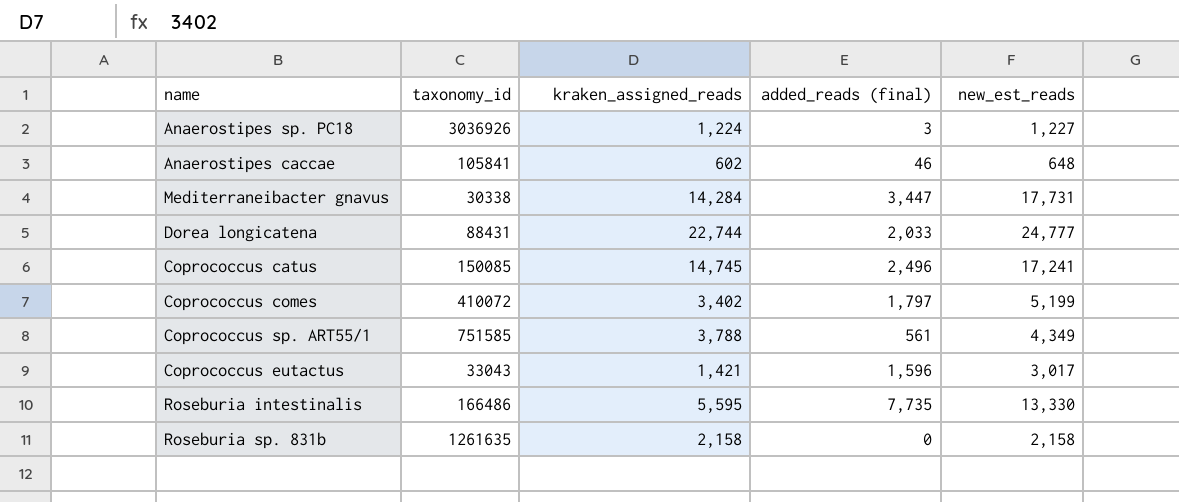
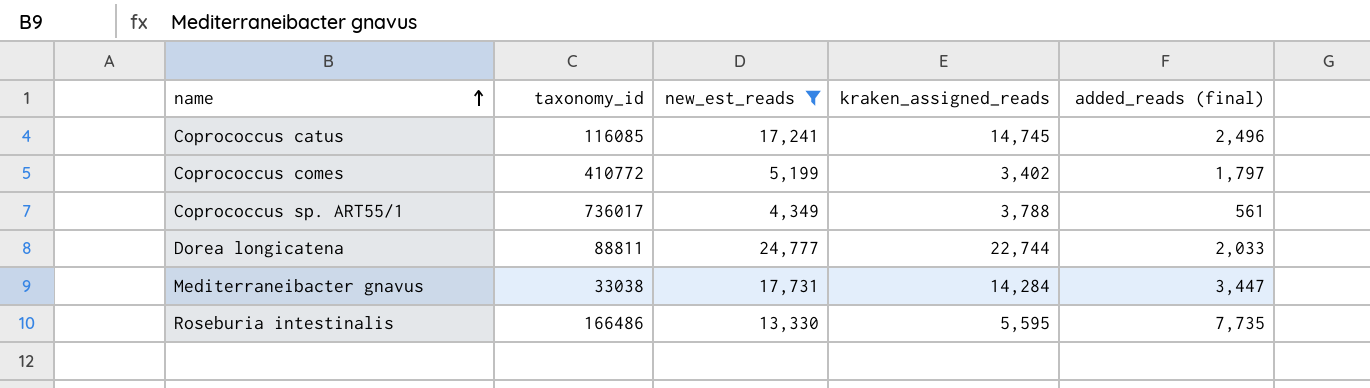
filter: none -> new_est_reads >= 4,349
row order: none -> name ascending
column new_est_reads | position: 5 -> 3
Coprococcus catus | taxonomy_id: 150085 -> 116085
Coprococcus comes | taxonomy_id: 410072 -> 410772
Coprococcus sp. ART55/1 | taxonomy_id: 751585 -> 736017
Dorea longicatena | taxonomy_id: 88431 -> 88811
Mediterraneibacter gnavus | taxonomy_id: 30338 -> 33038

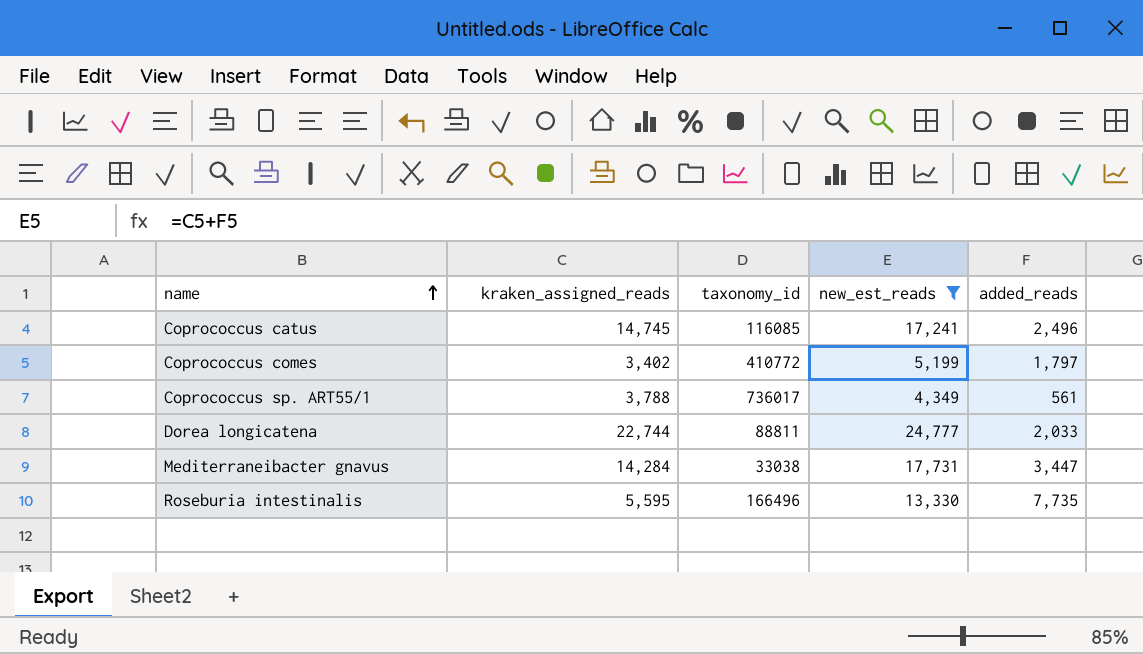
column kraken_assigned_reads | position: 4 -> 2
column name: added_reads (final) -> added_reads
Roseburia intestinalis | taxonomy_id: 166486 -> 166496

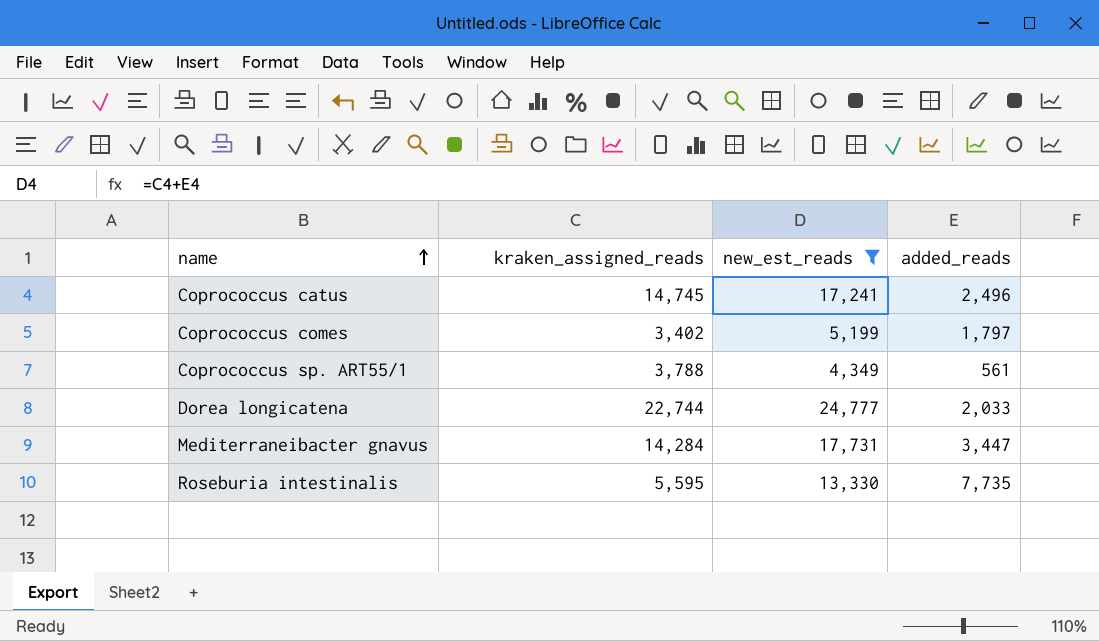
column taxonomy_id | position: 3 -> none

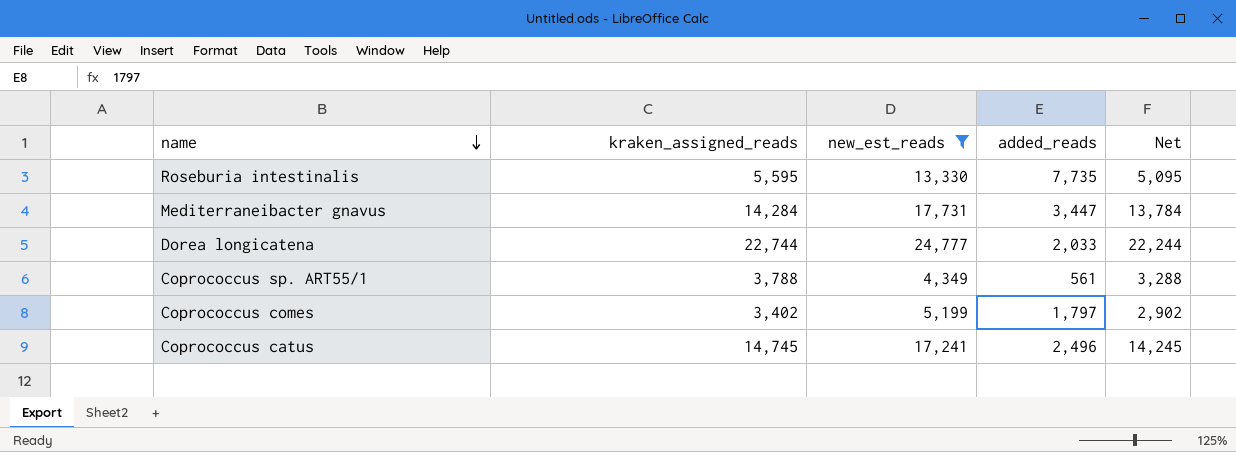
row order: name ascending -> name descending
column Net | formula: none -> [kraken_assigned_reads] - 500

